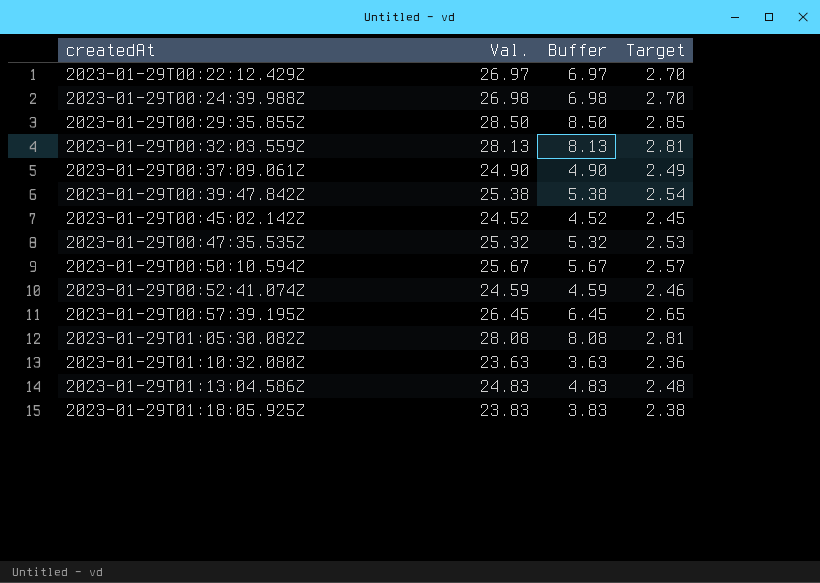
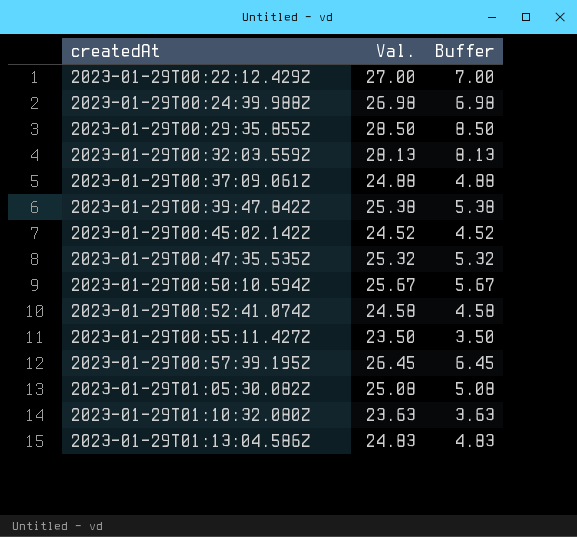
column Target | formula: [Val.] * 0.1 -> none
row 2023-01-29T01:18:05.925Z: 23.83 | 3.83 | 2.38 -> none
2023-01-29T00:22:12.429Z | Val.: 26.97 -> 27.00
2023-01-29T00:22:12.429Z | Buffer: 6.97 -> 7.00
2023-01-29T00:37:09.061Z | Val.: 24.90 -> 24.88
2023-01-29T00:37:09.061Z | Buffer: 4.90 -> 4.88
2023-01-29T00:52:41.074Z | Val.: 24.59 -> 24.58
2023-01-29T00:52:41.074Z | Buffer: 4.59 -> 4.58
row 2023-01-29T00:55:11.427Z: none -> 23.50 | 3.50
2023-01-29T01:05:30.082Z | Val.: 28.08 -> 25.08
2023-01-29T01:05:30.082Z | Buffer: 8.08 -> 5.08

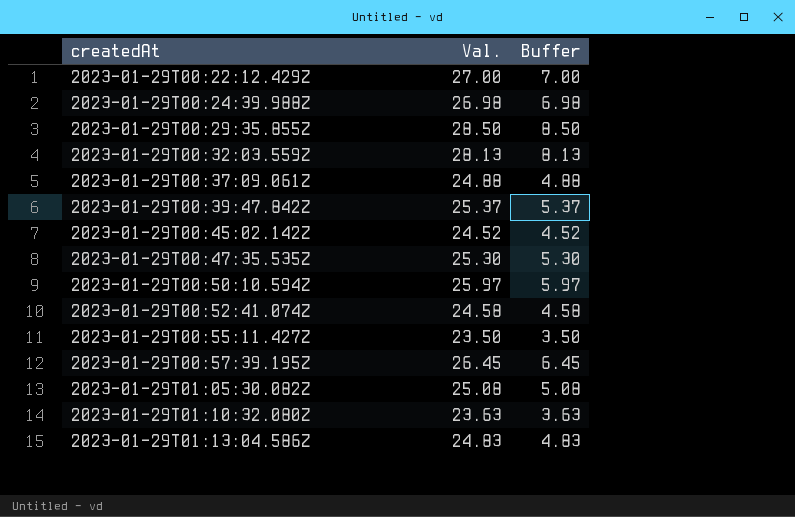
2023-01-29T00:39:47.842Z | Val.: 25.38 -> 25.37
2023-01-29T00:39:47.842Z | Buffer: 5.38 -> 5.37
2023-01-29T00:47:35.535Z | Val.: 25.32 -> 25.30
2023-01-29T00:47:35.535Z | Buffer: 5.32 -> 5.30
2023-01-29T00:50:10.594Z | Val.: 25.67 -> 25.97
2023-01-29T00:50:10.594Z | Buffer: 5.67 -> 5.97

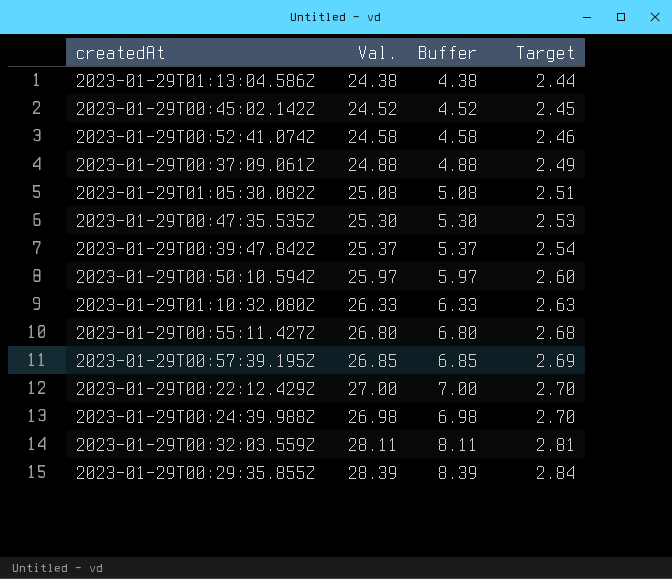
row order: createdAt ascending -> Target ascending
column Target | formula: none -> [Val.] * 0.1
2023-01-29T01:13:04.586Z | Val.: 24.83 -> 24.38
2023-01-29T01:13:04.586Z | Buffer: 4.83 -> 4.38
2023-01-29T01:10:32.080Z | Val.: 23.63 -> 26.33
2023-01-29T01:10:32.080Z | Buffer: 3.63 -> 6.33
2023-01-29T00:55:11.427Z | Val.: 23.50 -> 26.80
2023-01-29T00:55:11.427Z | Buffer: 3.50 -> 6.80
2023-01-29T00:57:39.195Z | Val.: 26.45 -> 26.85
2023-01-29T00:57:39.195Z | Buffer: 6.45 -> 6.85
2023-01-29T00:32:03.559Z | Val.: 28.13 -> 28.11
2023-01-29T00:32:03.559Z | Buffer: 8.13 -> 8.11
2023-01-29T00:29:35.855Z | Val.: 28.50 -> 28.39
2023-01-29T00:29:35.855Z | Buffer: 8.50 -> 8.39

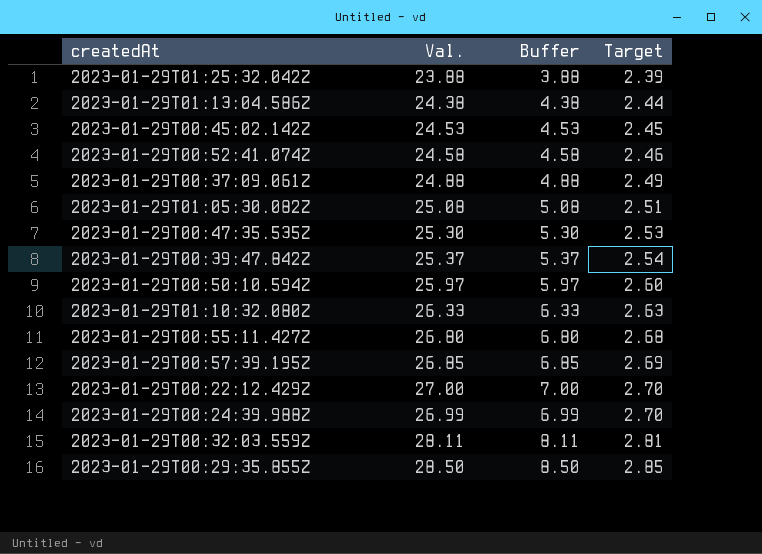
row 2023-01-29T01:25:32.042Z: none -> 23.88 | 3.88 | 2.39
2023-01-29T00:45:02.142Z | Val.: 24.52 -> 24.53
2023-01-29T00:45:02.142Z | Buffer: 4.52 -> 4.53
2023-01-29T00:24:39.988Z | Val.: 26.98 -> 26.99
2023-01-29T00:24:39.988Z | Buffer: 6.98 -> 6.99
2023-01-29T00:29:35.855Z | Val.: 28.39 -> 28.50
2023-01-29T00:29:35.855Z | Buffer: 8.39 -> 8.50
2023-01-29T00:29:35.855Z | Target: 2.84 -> 2.85

